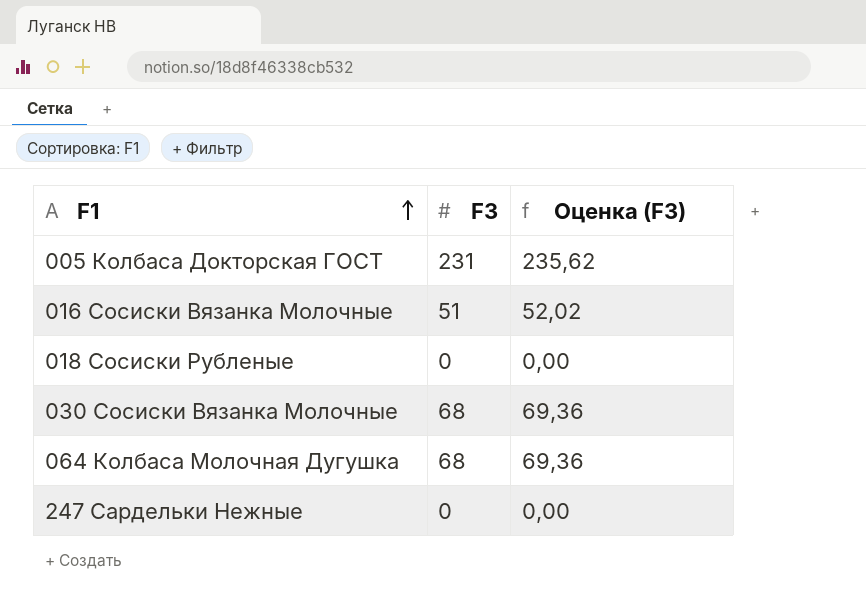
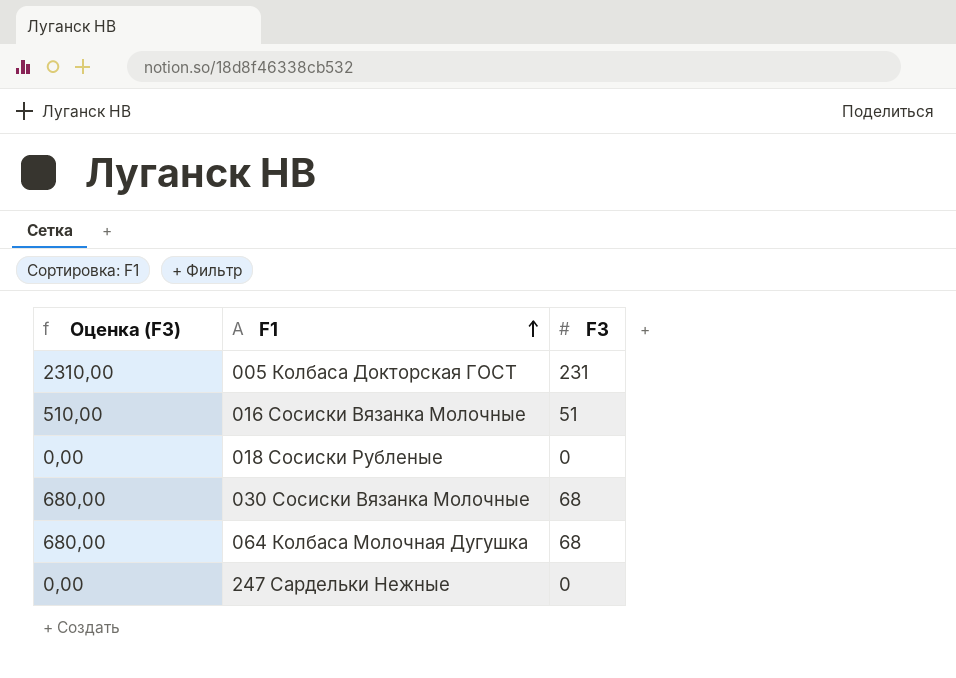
column Оценка (F3) | formula: [F3] * 1,02 -> [F3] * 10
column Оценка (F3) | position: 3 -> 1

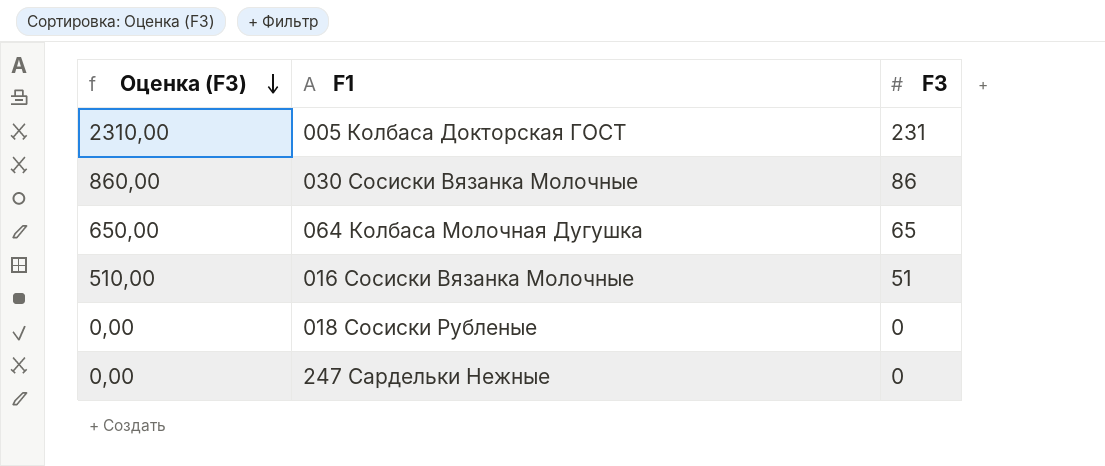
row order: F1 ascending -> Оценка (F3) descending
030 Сосиски Вязанка Молочные | Оценка (F3): 680,00 -> 860,00
030 Сосиски Вязанка Молочные | F3: 68 -> 86
064 Колбаса Молочная Дугушка | Оценка (F3): 680,00 -> 650,00
064 Колбаса Молочная Дугушка | F3: 68 -> 65

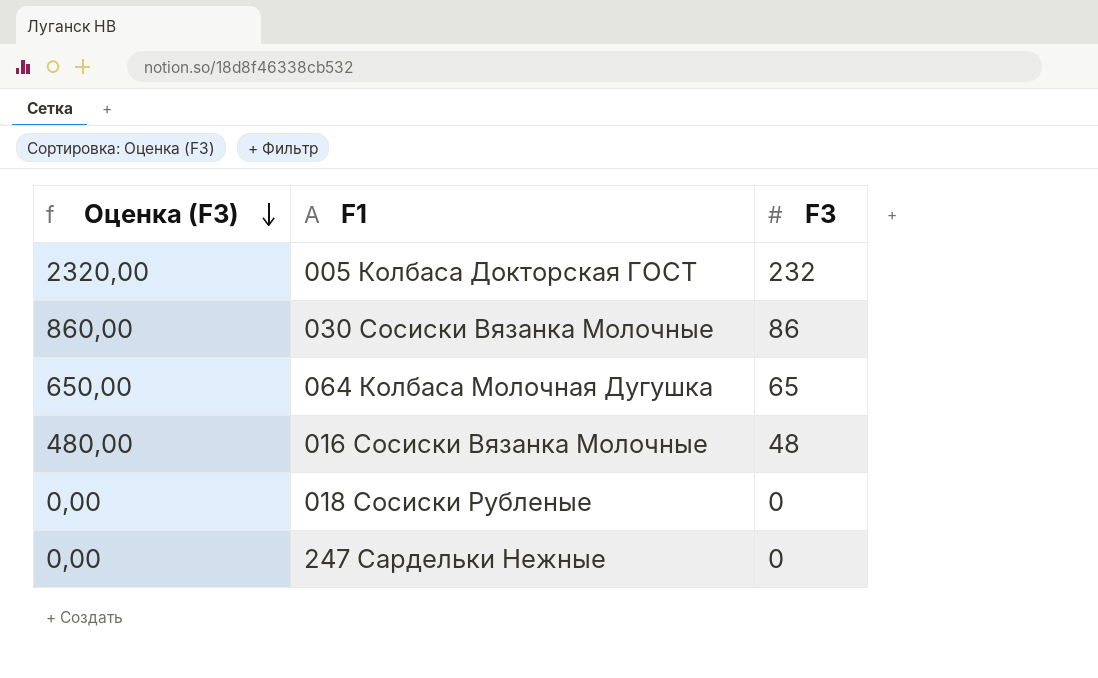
005 Колбаса Докторская ГОСТ | Оценка (F3): 2310,00 -> 2320,00
005 Колбаса Докторская ГОСТ | F3: 231 -> 232
016 Сосиски Вязанка Молочные | Оценка (F3): 510,00 -> 480,00
016 Сосиски Вязанка Молочные | F3: 51 -> 48

